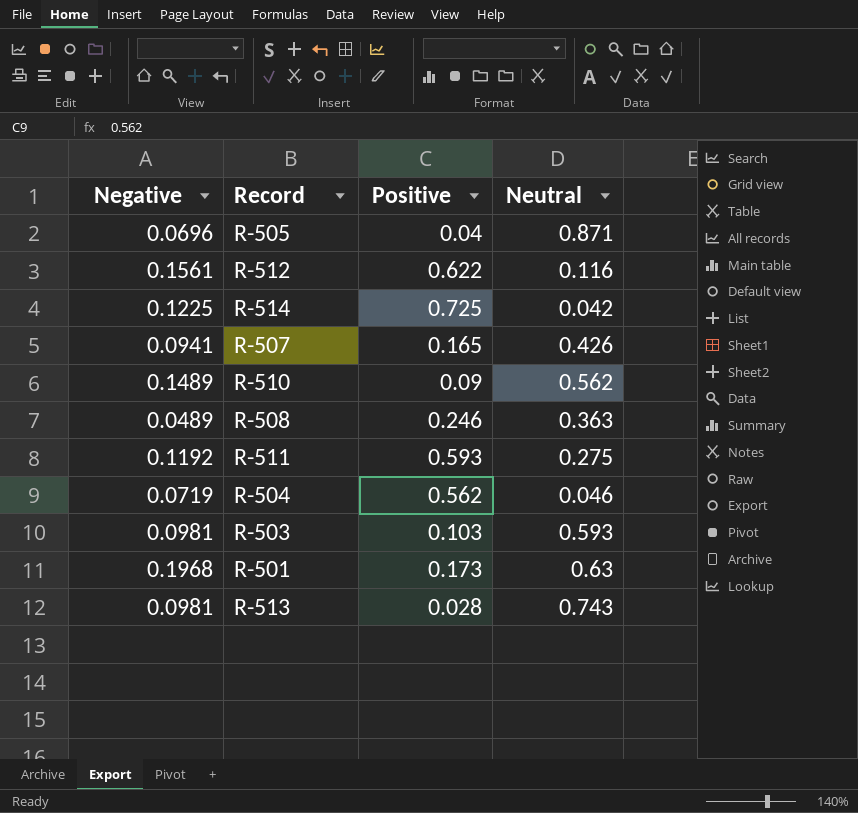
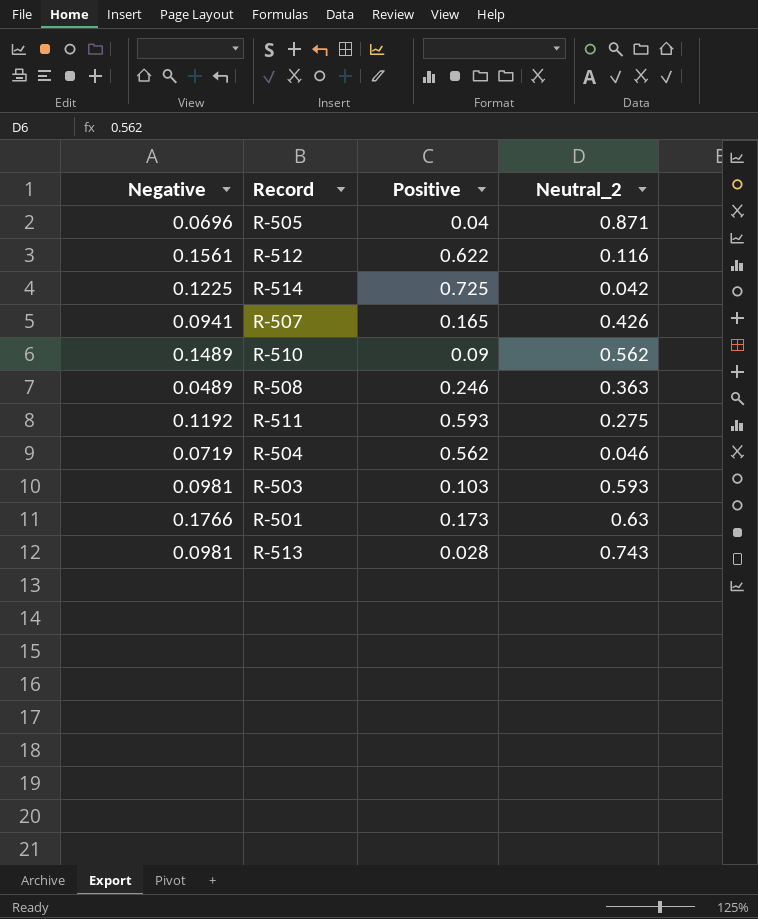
column name: Neutral -> Neutral_2
R-501 | Negative: 0.1968 -> 0.1766

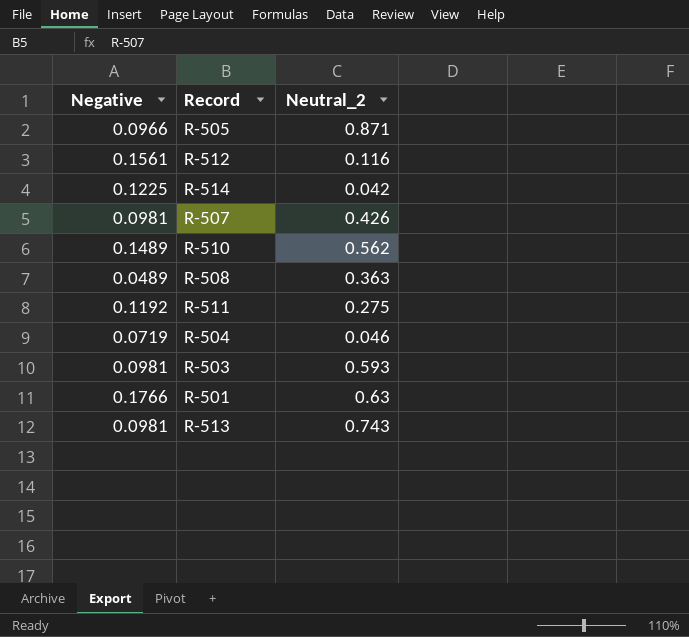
column Positive | position: 3 -> none
R-505 | Negative: 0.0696 -> 0.0966
R-507 | Negative: 0.0941 -> 0.0981

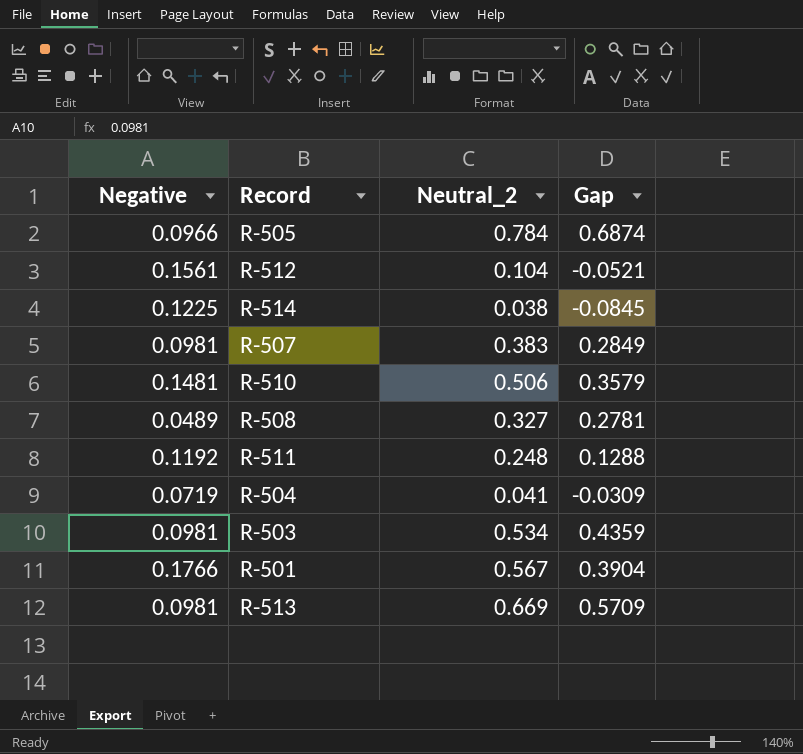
column Gap | formula: none -> [Neutral_2] - [Negative]
R-505 | Neutral_2: 0.871 -> 0.784
R-512 | Neutral_2: 0.116 -> 0.104
R-514 | Neutral_2: 0.042 -> 0.038
R-507 | Neutral_2: 0.426 -> 0.383
R-510 | Negative: 0.1489 -> 0.1481
R-510 | Neutral_2: 0.562 -> 0.506
R-508 | Neutral_2: 0.363 -> 0.327
R-511 | Neutral_2: 0.275 -> 0.248
R-504 | Neutral_2: 0.046 -> 0.041
R-503 | Neutral_2: 0.593 -> 0.534
R-501 | Neutral_2: 0.63 -> 0.567
R-513 | Neutral_2: 0.743 -> 0.669

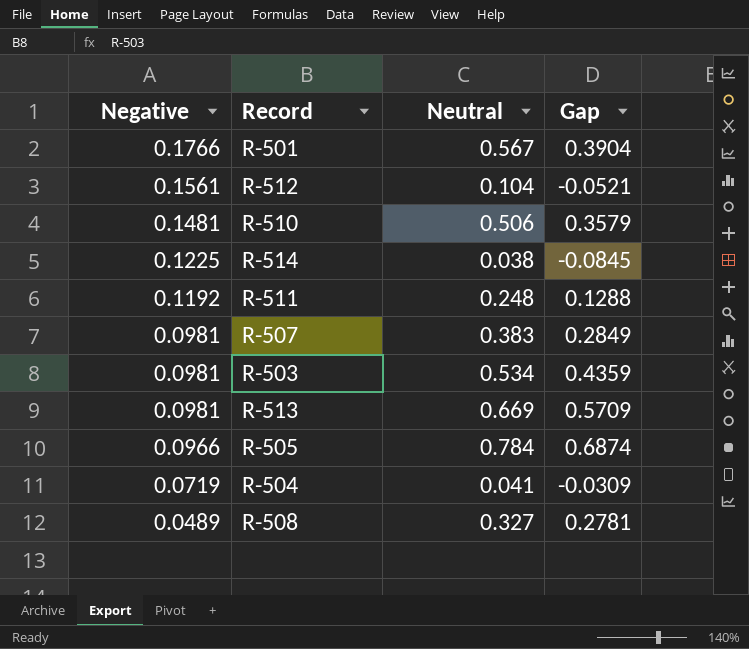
row order: none -> Negative descending
column name: Neutral_2 -> Neutral

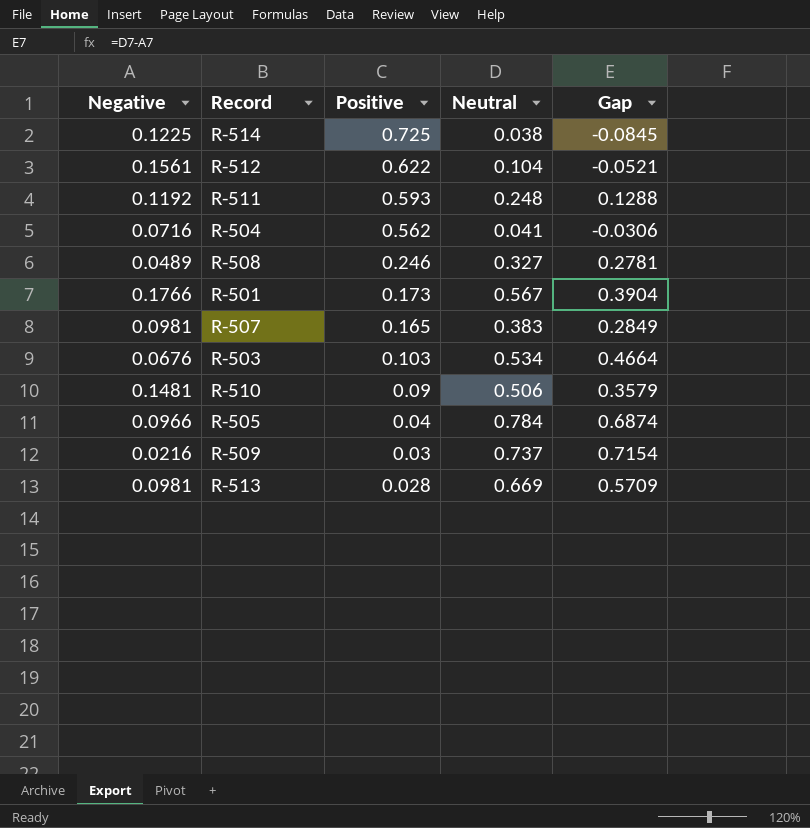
row order: Negative descending -> Positive descending
column Positive | position: none -> 3
R-504 | Negative: 0.0719 -> 0.0716
R-504 | Gap: -0.0309 -> -0.0306
R-503 | Negative: 0.0981 -> 0.0676
R-503 | Gap: 0.4359 -> 0.4664
row R-509: none -> 0.0216 | 0.03 | 0.737 | 0.7154

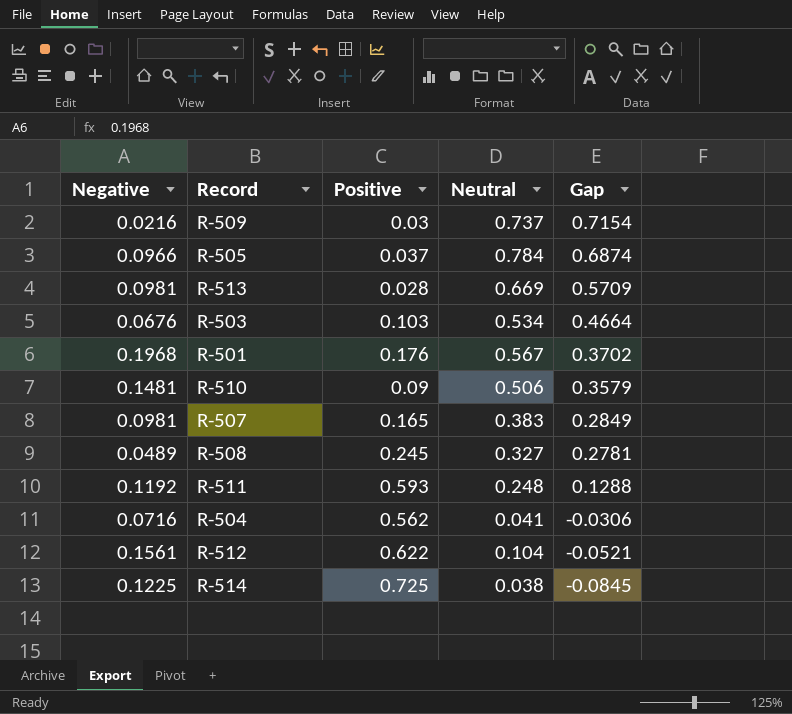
row order: Positive descending -> Gap descending
R-505 | Positive: 0.04 -> 0.037
R-501 | Negative: 0.1766 -> 0.1968
R-501 | Positive: 0.173 -> 0.176
R-501 | Gap: 0.3904 -> 0.3702
R-508 | Positive: 0.246 -> 0.245

